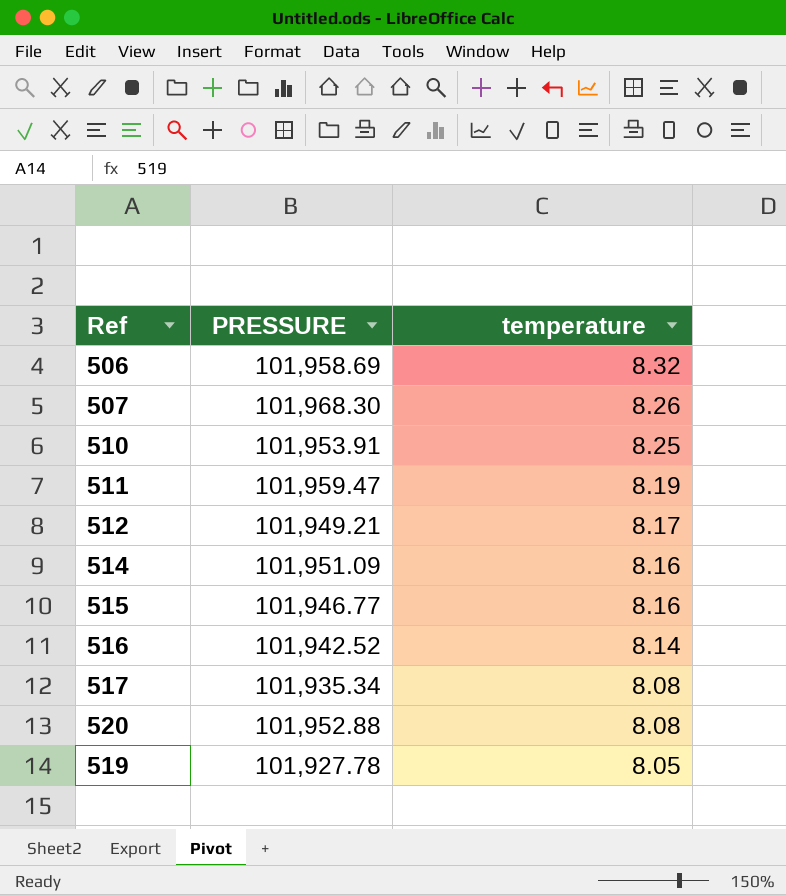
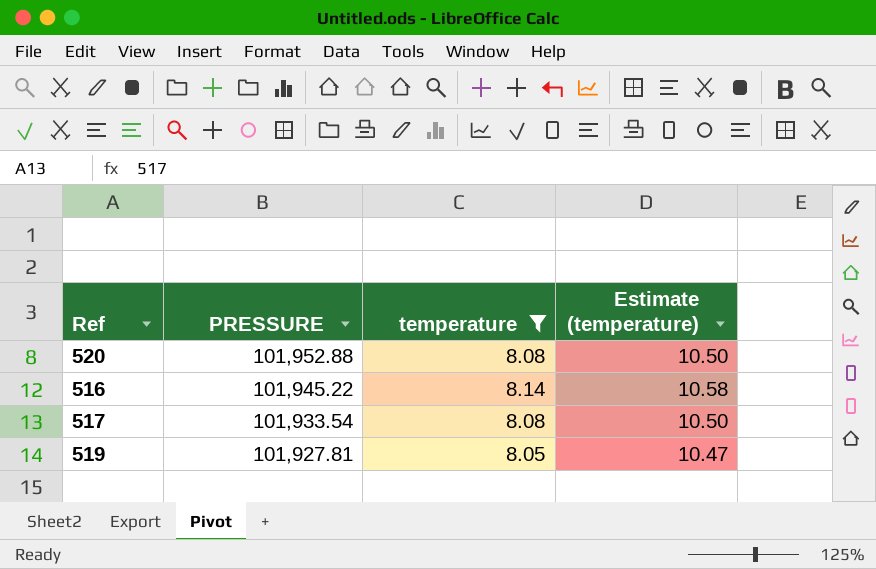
filter: none -> temperature <= 8.14
row order: temperature descending -> PRESSURE descending
column Estimate (temperature) | formula: none -> [temperature] * 1.3
516 | PRESSURE: 101,942.52 -> 101,945.22
517 | PRESSURE: 101,935.34 -> 101,933.54
519 | PRESSURE: 101,927.78 -> 101,927.81

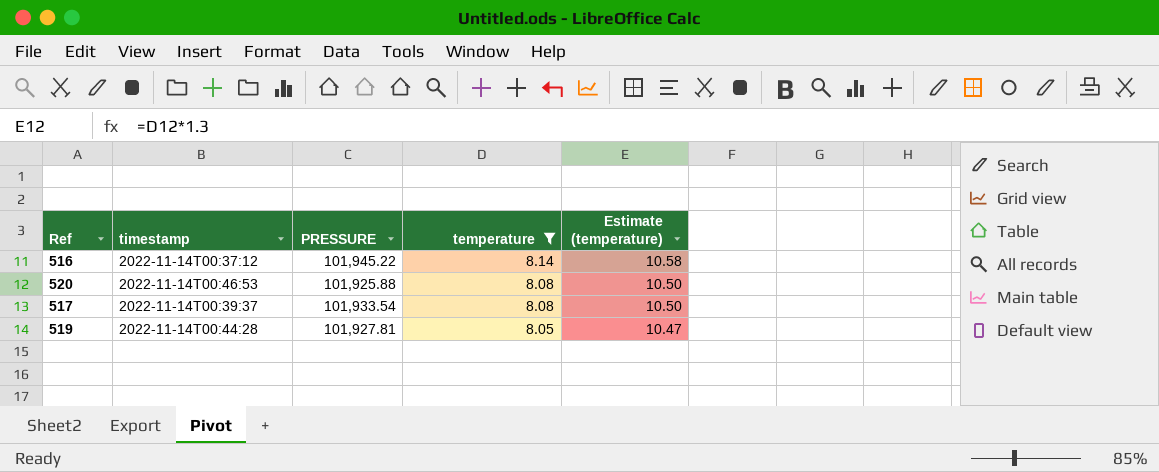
row order: PRESSURE descending -> temperature descending
column timestamp | position: none -> 2
520 | PRESSURE: 101,952.88 -> 101,925.88

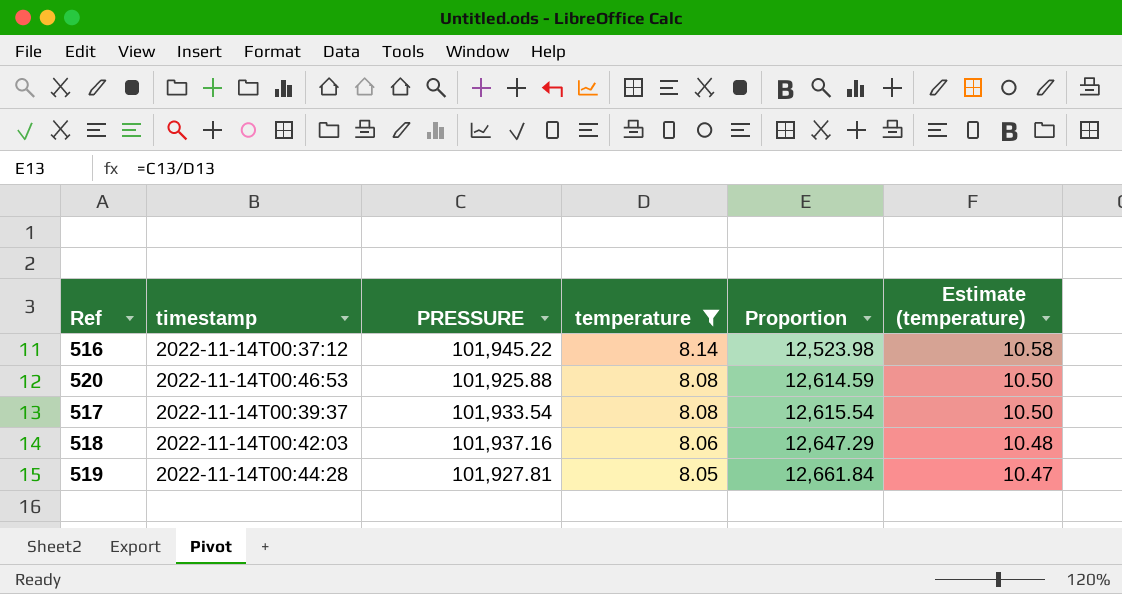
column Proportion | formula: none -> [PRESSURE] / [temperature]
row 518: none -> 2022-11-14T00:42:03 | 101,937.16 | 8.06 | 12,647.29 | 10.48

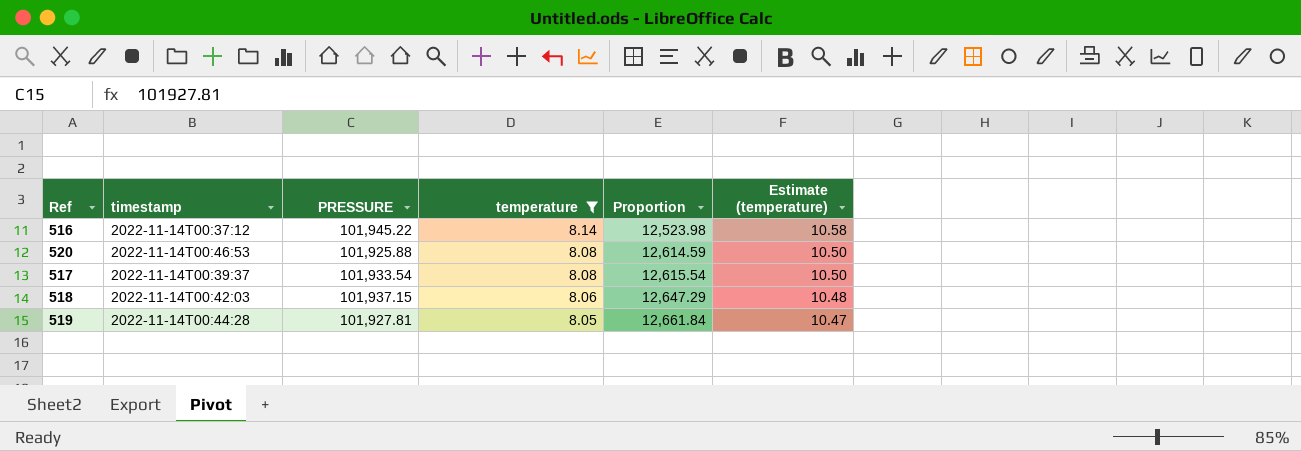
518 | PRESSURE: 101,937.16 -> 101,937.15

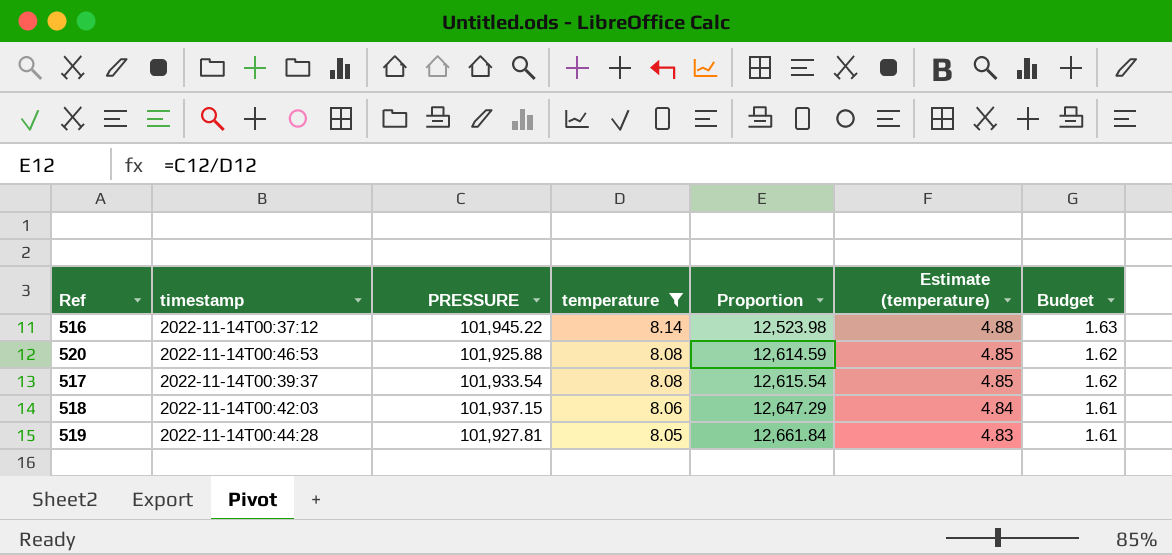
column Estimate (temperature) | formula: [temperature] * 1.3 -> [temperature] * 0.6
column Budget | formula: none -> [temperature] * 0.2

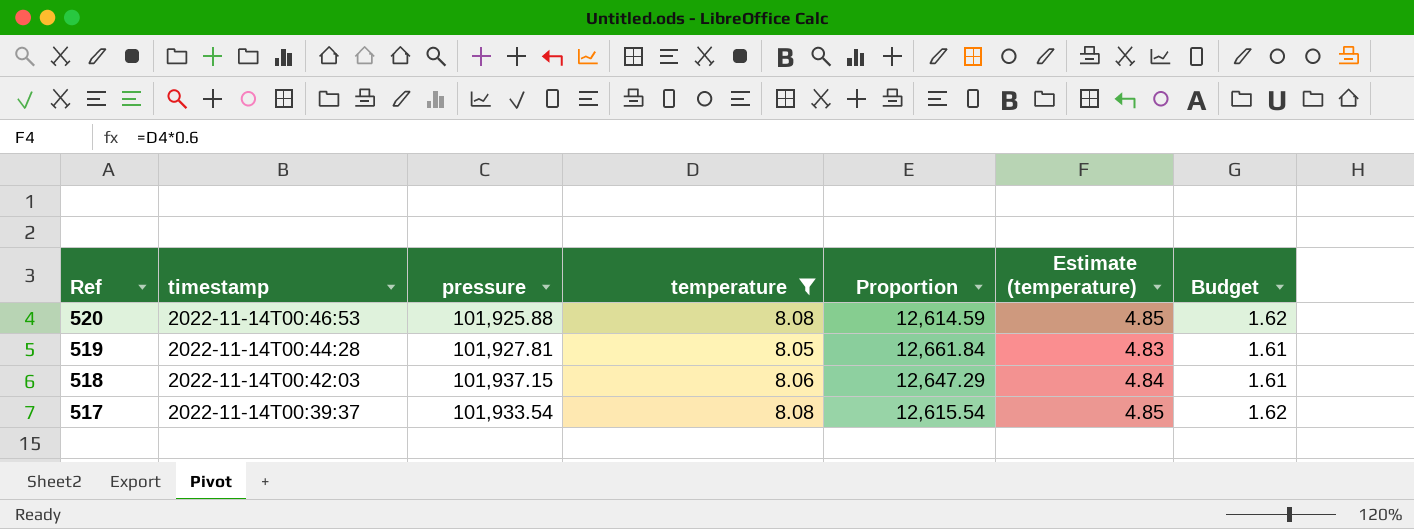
row order: temperature descending -> Ref descending
column name: PRESSURE -> pressure
row 516: 2022-11-14T00:37:12 | 101,945.22 | 8.14 | 12,523.98 | 4.88 | 1.63 -> none

